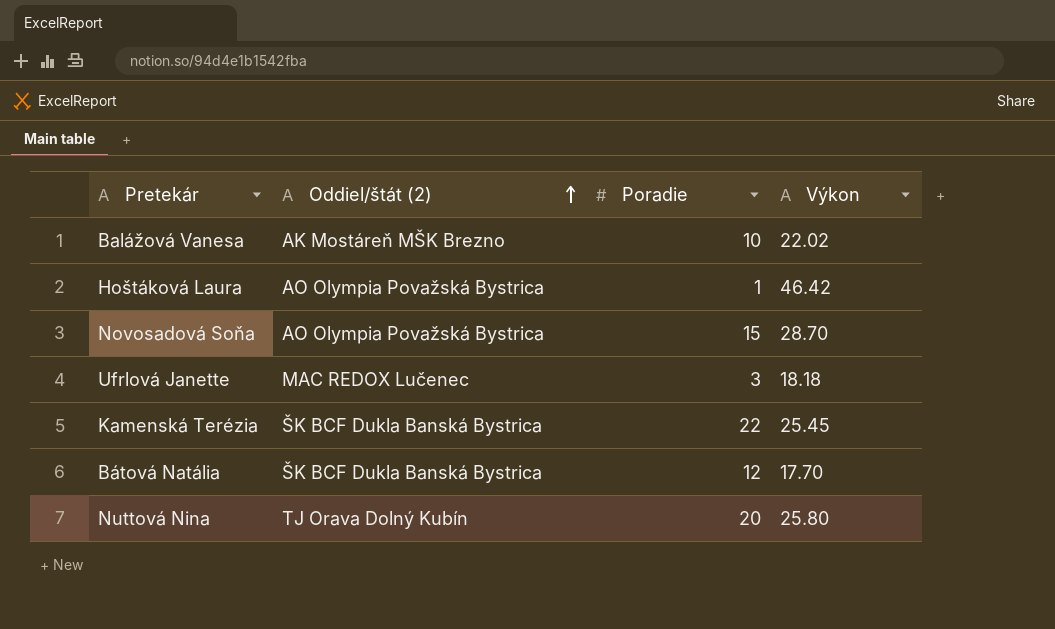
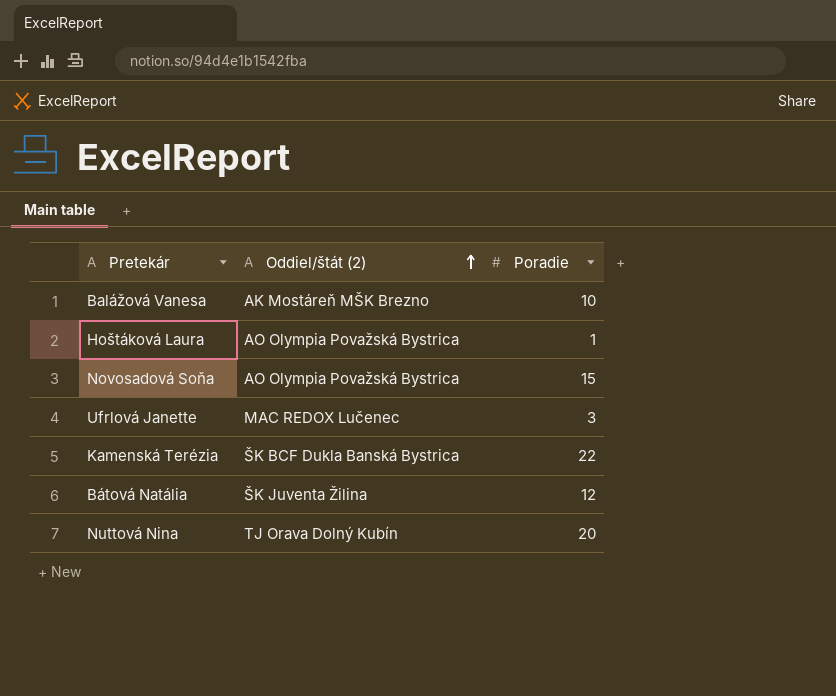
column Výkon | position: 4 -> none
Bátová Natália | Oddiel/štát (2): ŠK BCF Dukla Banská Bystrica -> ŠK Juventa Žilina

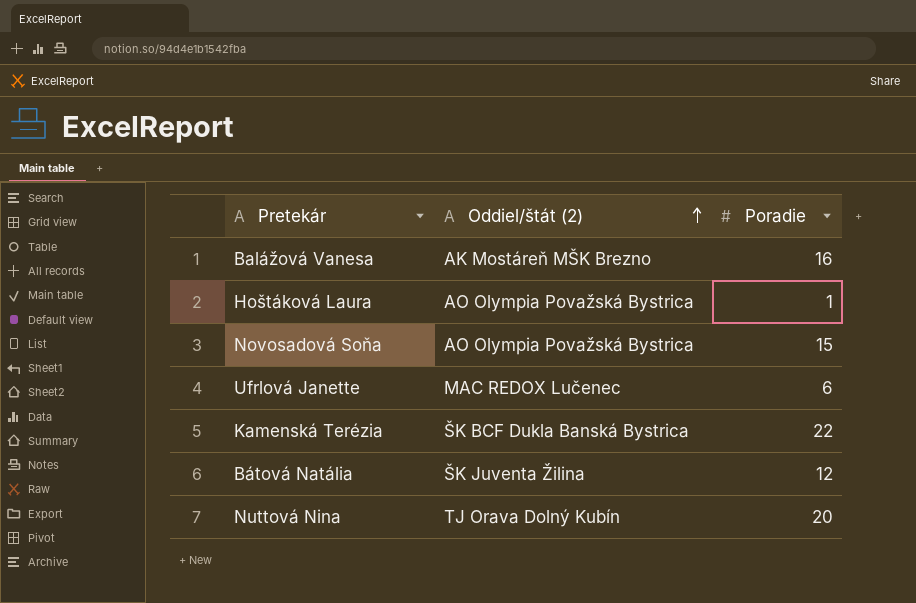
Balážová Vanesa | Poradie: 10 -> 16
Ufrlová Janette | Poradie: 3 -> 6

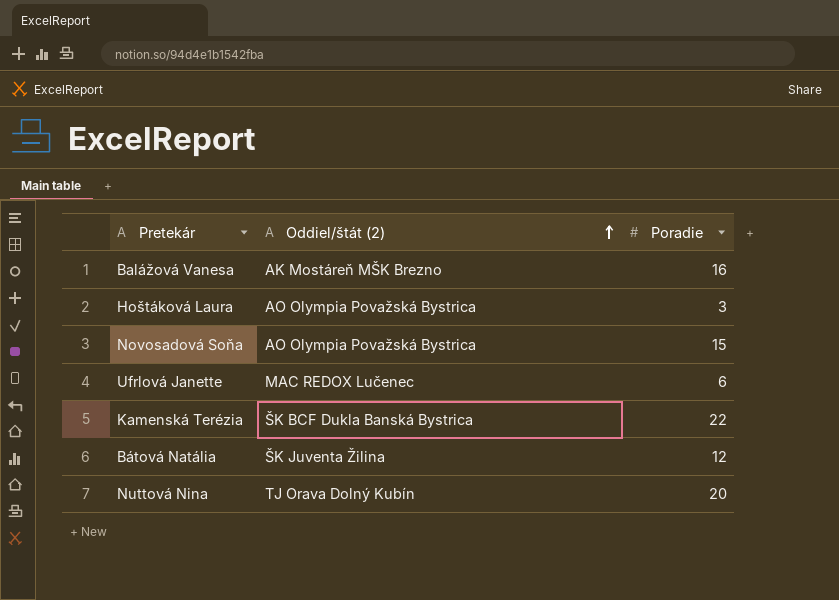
Hoštáková Laura | Poradie: 1 -> 3

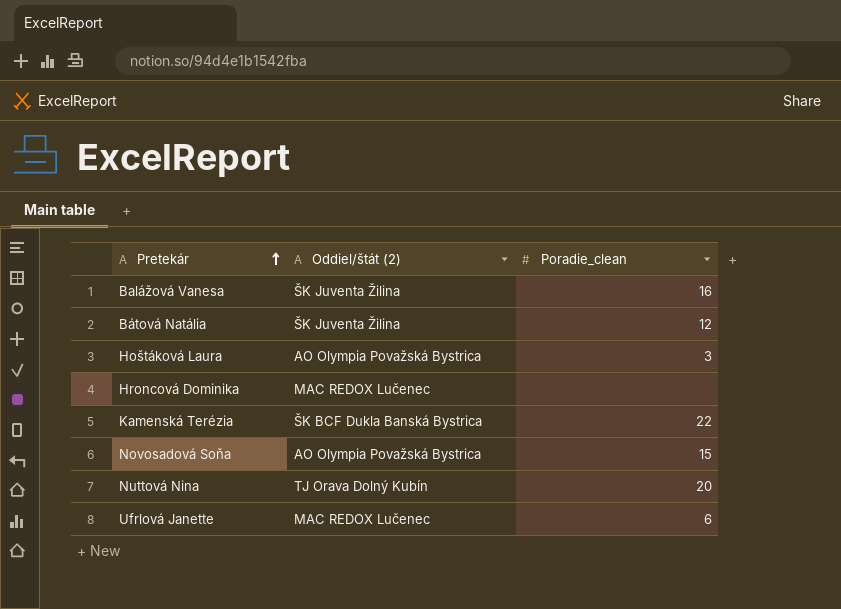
row order: Oddiel/štát (2) ascending -> Pretekár ascending
column name: Poradie -> Poradie_clean
Balážová Vanesa | Oddiel/štát (2): AK Mostáreň MŠK Brezno -> ŠK Juventa Žilina
row Hroncová Dominika: none -> MAC REDOX Lučenec | none

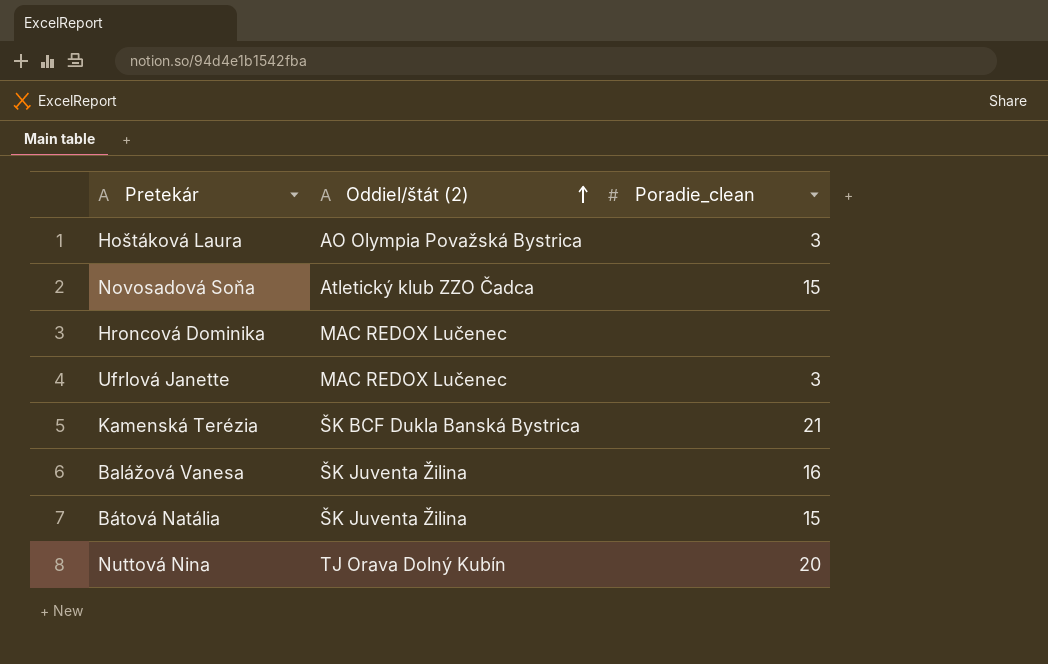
row order: Pretekár ascending -> Oddiel/štát (2) ascending
Novosadová Soňa | Oddiel/štát (2): AO Olympia Považská Bystrica -> Atletický klub ZZO Čadca
Ufrlová Janette | Poradie_clean: 6 -> 3
Kamenská Terézia | Poradie_clean: 22 -> 21
Bátová Natália | Poradie_clean: 12 -> 15

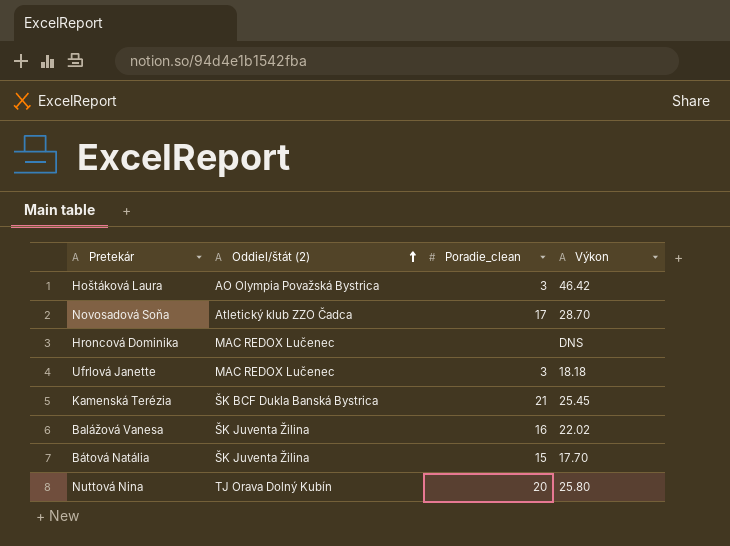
column Výkon | position: none -> 4
Novosadová Soňa | Poradie_clean: 15 -> 17

